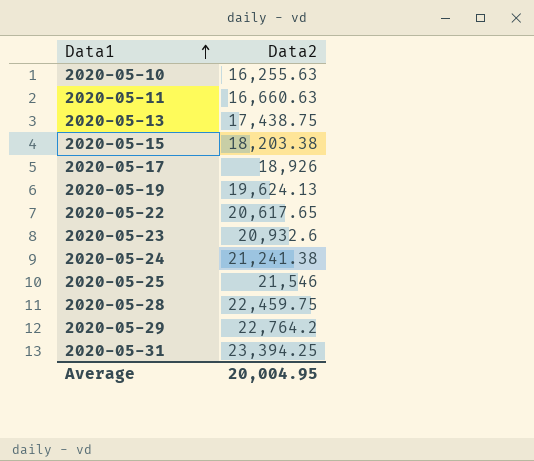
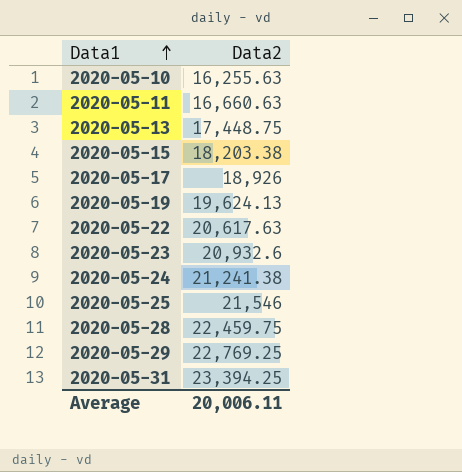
2020-05-13 | Data2: 17,438.75 -> 17,448.75
2020-05-22 | Data2: 20,617.65 -> 20,617.63
2020-05-29 | Data2: 22,764.2 -> 22,769.25
Average | Data2: 20,004.95 -> 20,006.11

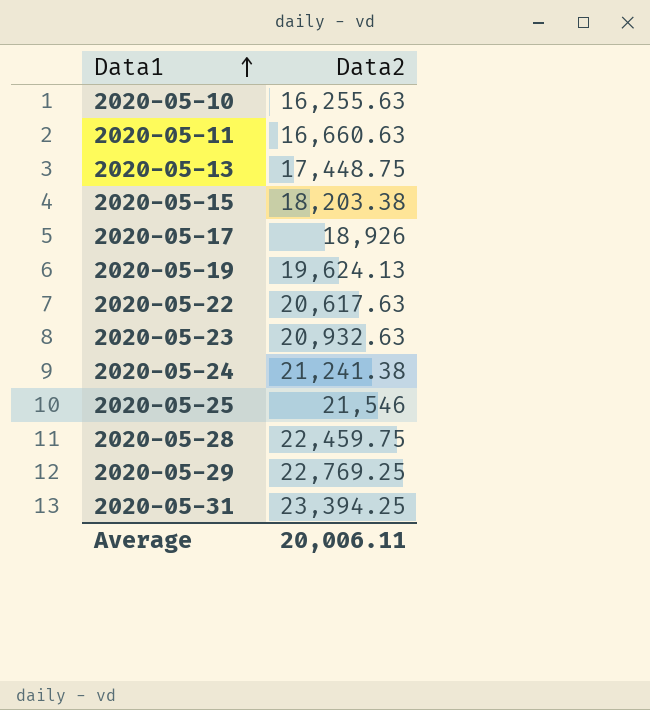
2020-05-23 | Data2: 20,932.6 -> 20,932.63

